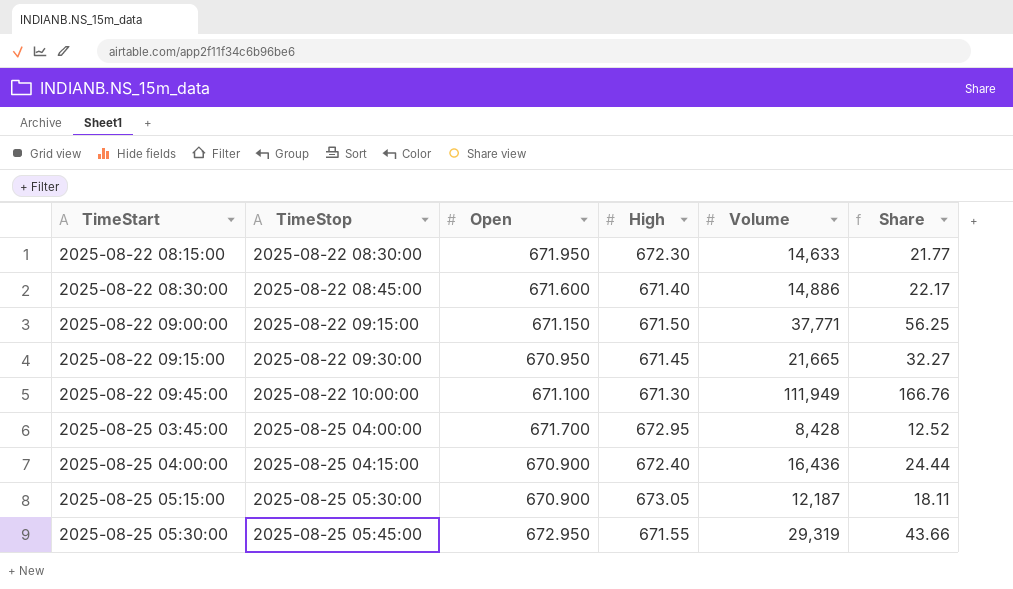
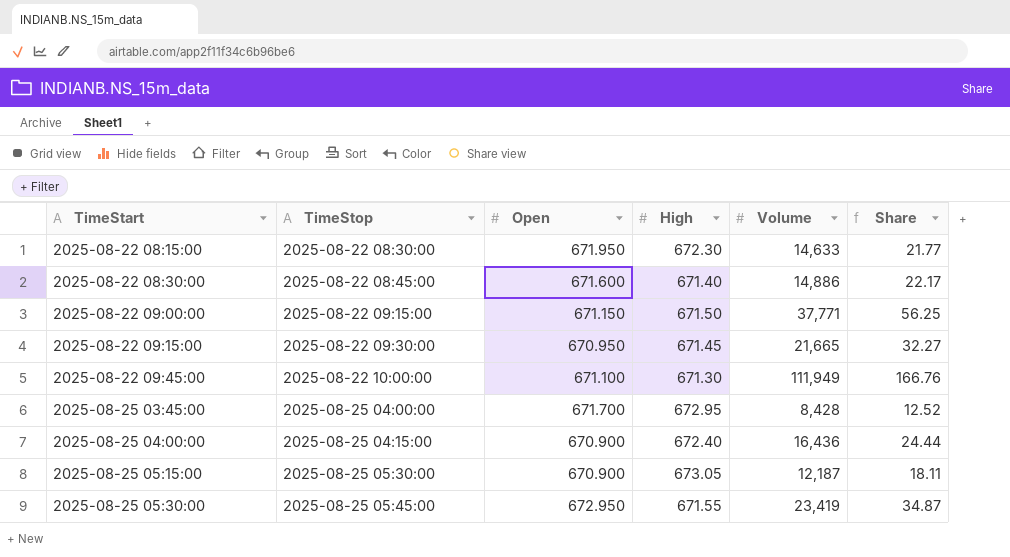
2025-08-25 05:30:00 | Volume: 29,319 -> 23,419
2025-08-25 05:30:00 | Share: 43.66 -> 34.87

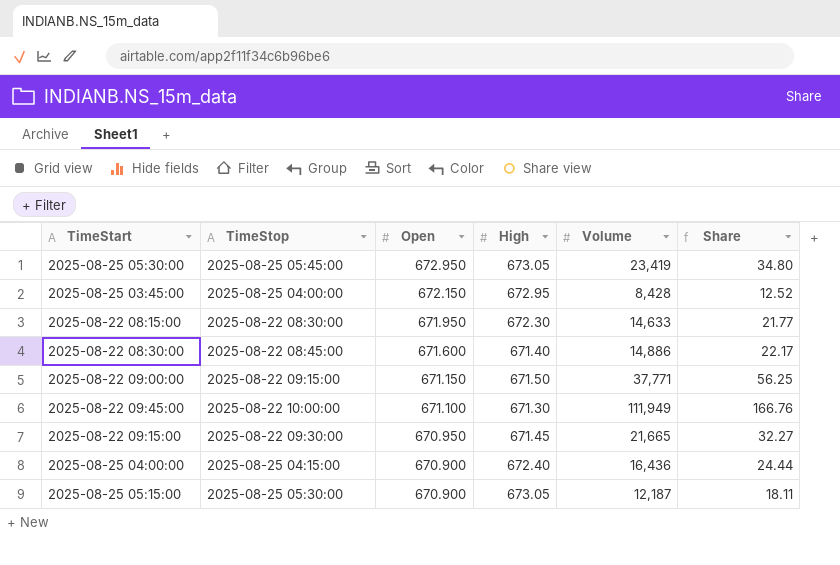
row order: TimeStart ascending -> Open descending
2025-08-25 05:30:00 | High: 671.55 -> 673.05
2025-08-25 05:30:00 | Share: 34.87 -> 34.80
2025-08-25 03:45:00 | Open: 671.700 -> 672.150

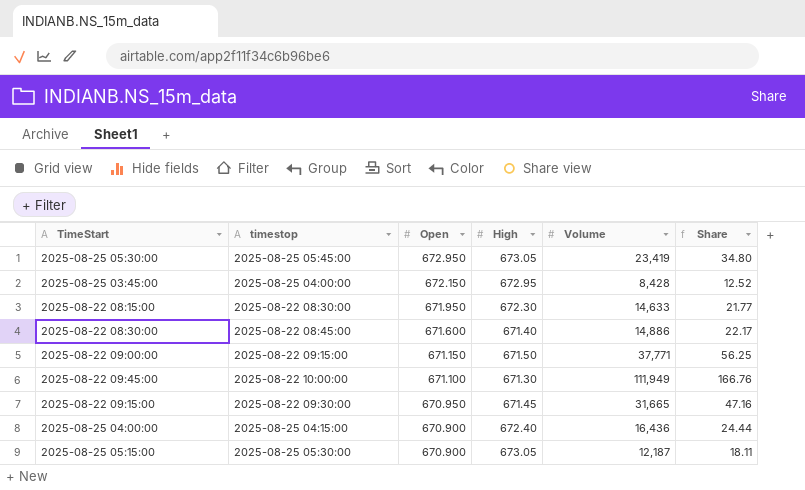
column name: TimeStop -> timestop
2025-08-22 09:15:00 | Volume: 21,665 -> 31,665
2025-08-22 09:15:00 | Share: 32.27 -> 47.16

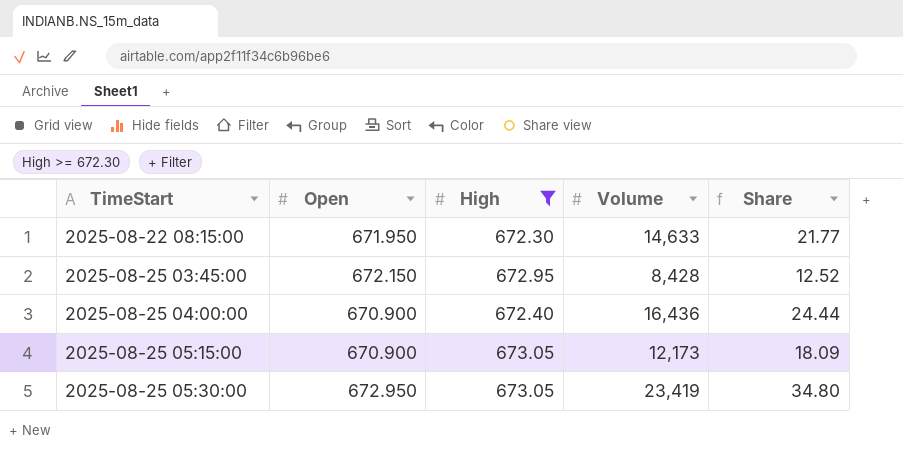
filter: none -> High >= 672.30
row order: Open descending -> TimeStart ascending
column timestop | position: 2 -> none
2025-08-25 05:15:00 | Volume: 12,187 -> 12,173
2025-08-25 05:15:00 | Share: 18.11 -> 18.09

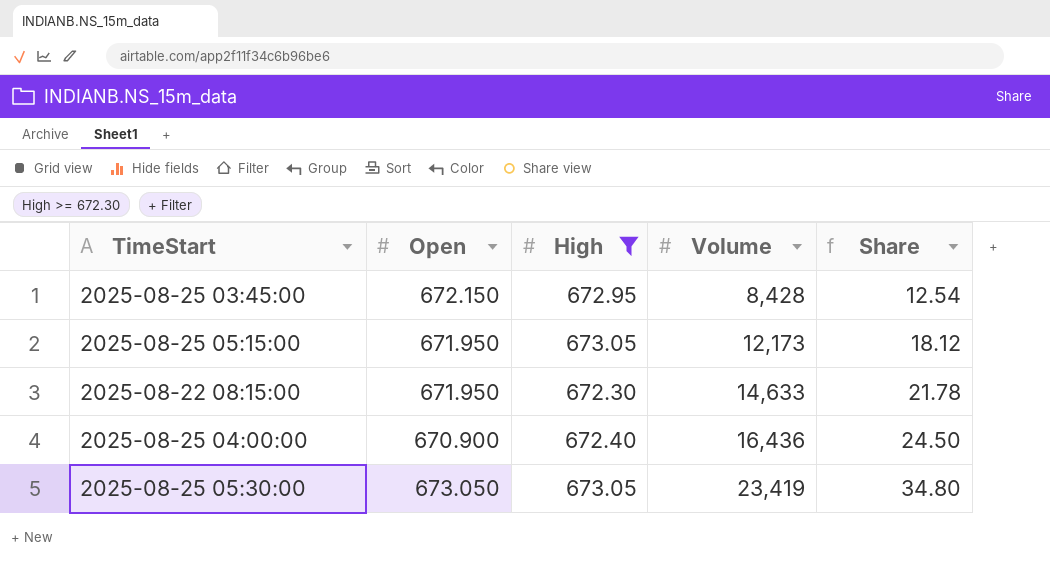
row order: TimeStart ascending -> Volume ascending
column Share | formula: [Volume] / [High] -> [Volume] / [Open]
2025-08-25 05:15:00 | Open: 670.900 -> 671.950
2025-08-25 05:30:00 | Open: 672.950 -> 673.050

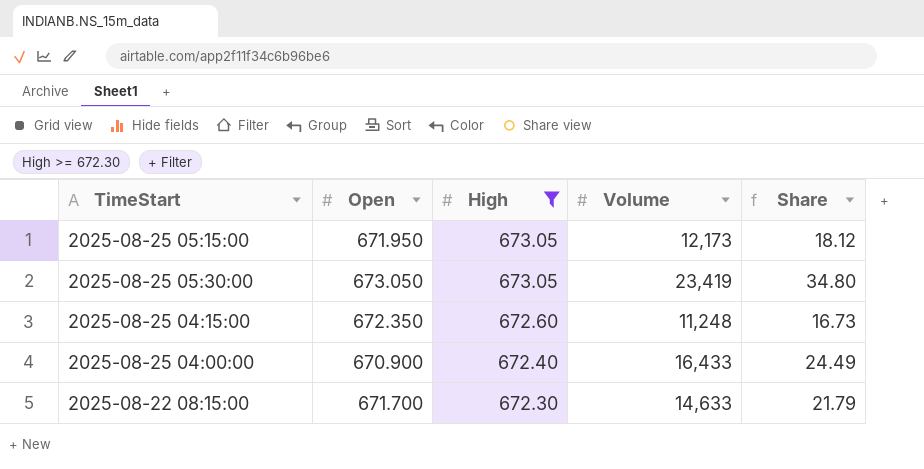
row order: Volume ascending -> High descending
row 2025-08-25 03:45:00: 672.150 | 672.95 | 8,428 | 12.54 -> none
row 2025-08-25 04:15:00: none -> 672.350 | 672.60 | 11,248 | 16.73
2025-08-25 04:00:00 | Volume: 16,436 -> 16,433
2025-08-25 04:00:00 | Share: 24.50 -> 24.49
2025-08-22 08:15:00 | Open: 671.950 -> 671.700
2025-08-22 08:15:00 | Share: 21.78 -> 21.79

